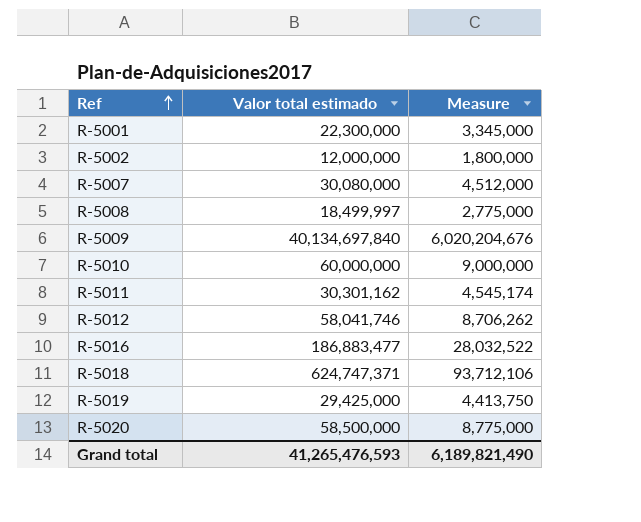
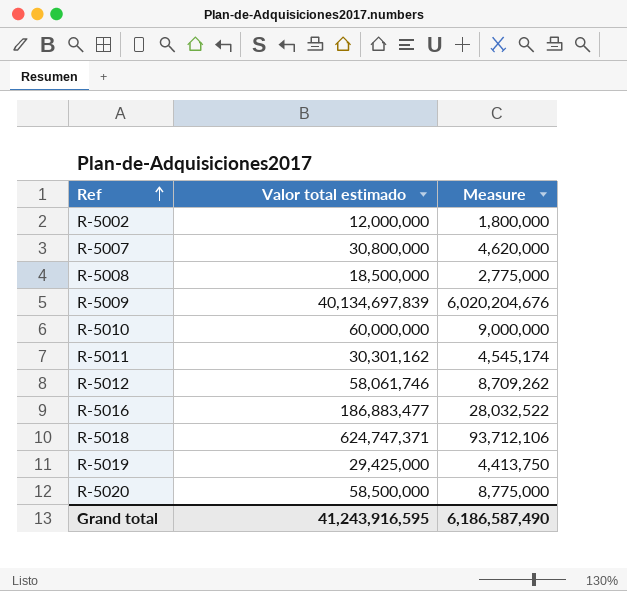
row R-5001: 22,300,000 | 3,345,000 -> none
R-5007 | Valor total estimado: 30,080,000 -> 30,800,000
R-5007 | Measure: 4,512,000 -> 4,620,000
R-5008 | Valor total estimado: 18,499,997 -> 18,500,000
R-5009 | Valor total estimado: 40,134,697,840 -> 40,134,697,839
R-5012 | Valor total estimado: 58,041,746 -> 58,061,746
R-5012 | Measure: 8,706,262 -> 8,709,262
Grand total | Valor total estimado: 41,265,476,593 -> 41,243,916,595
Grand total | Measure: 6,189,821,490 -> 6,186,587,490

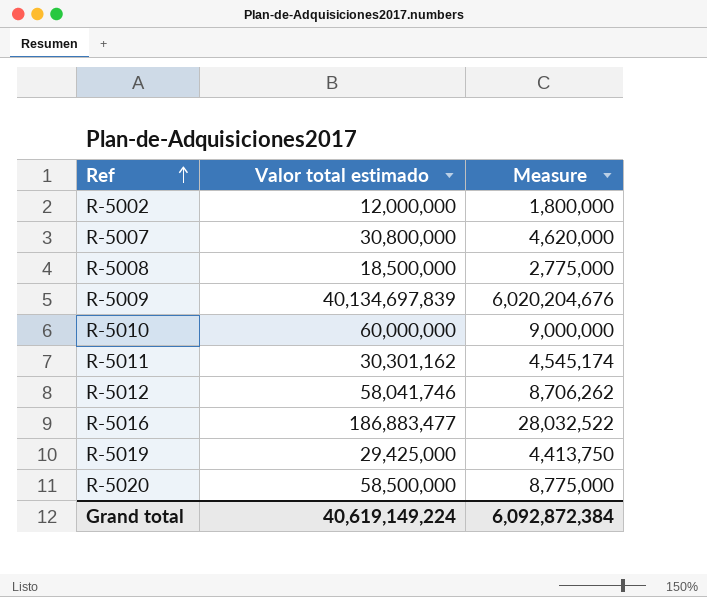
row R-5018: 624,747,371 | 93,712,106 -> none
R-5012 | Valor total estimado: 58,061,746 -> 58,041,746
R-5012 | Measure: 8,709,262 -> 8,706,262
Grand total | Valor total estimado: 41,243,916,595 -> 40,619,149,224
Grand total | Measure: 6,186,587,490 -> 6,092,872,384

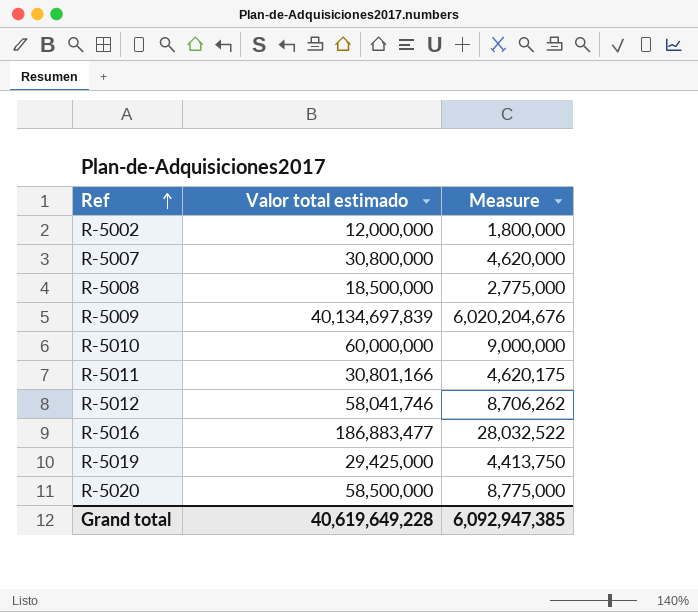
R-5011 | Valor total estimado: 30,301,162 -> 30,801,166
R-5011 | Measure: 4,545,174 -> 4,620,175
Grand total | Valor total estimado: 40,619,149,224 -> 40,619,649,228
Grand total | Measure: 6,092,872,384 -> 6,092,947,385

